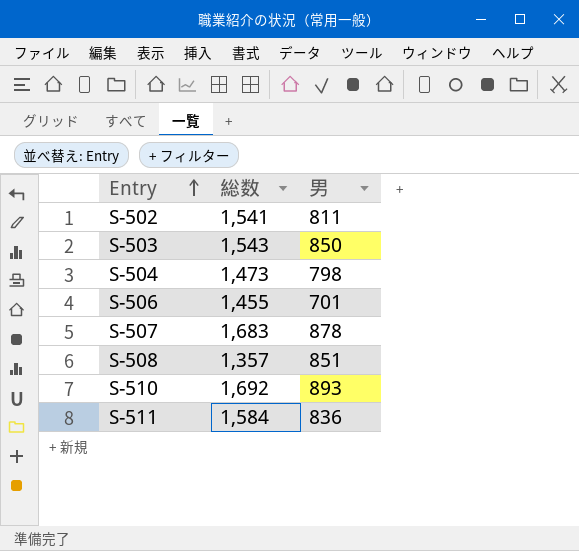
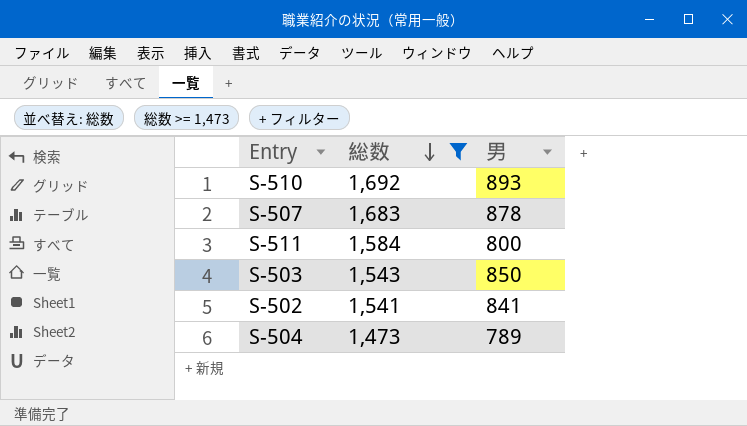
filter: none -> 総数 >= 1,473
row order: Entry ascending -> 総数 descending
S-511 | 男: 836 -> 800
S-502 | 男: 811 -> 841
S-504 | 男: 798 -> 789

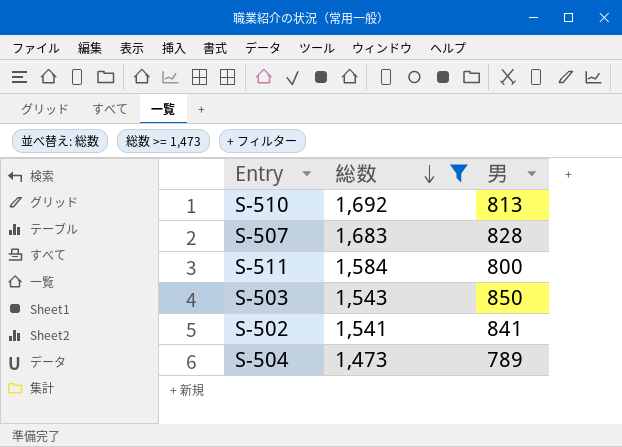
S-510 | 男: 893 -> 813
S-507 | 男: 878 -> 828

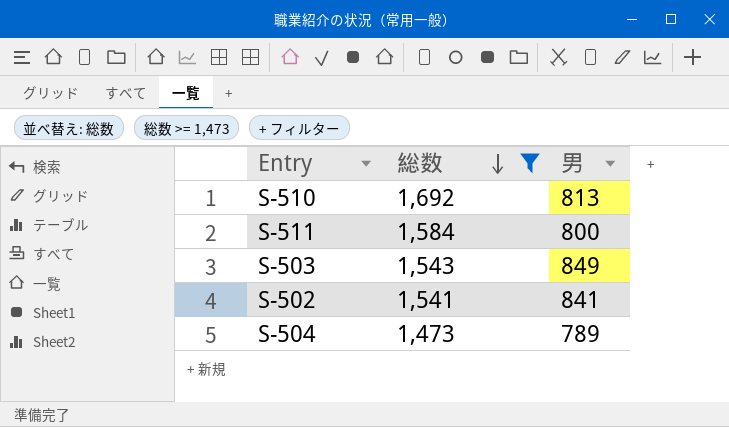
row S-507: 1,683 | 828 -> none
S-503 | 男: 850 -> 849

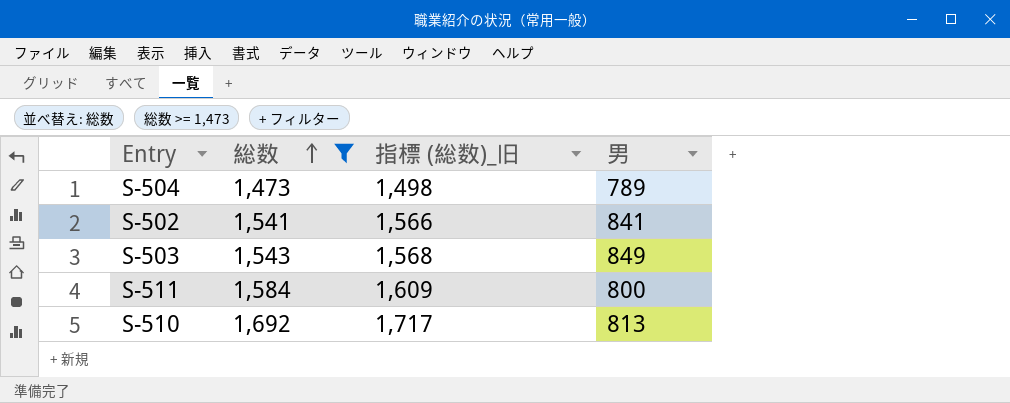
row order: 総数 descending -> 総数 ascending
column 指標 (総数)_旧 | formula: none -> [総数] + 25

